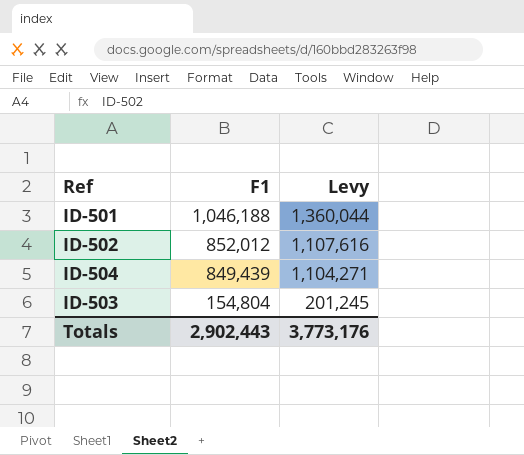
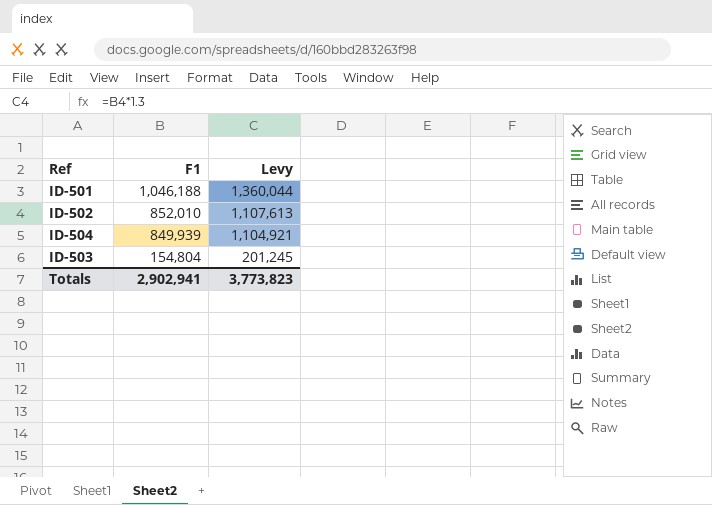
ID-502 | F1: 852,012 -> 852,010
ID-502 | Levy: 1,107,616 -> 1,107,613
ID-504 | F1: 849,439 -> 849,939
ID-504 | Levy: 1,104,271 -> 1,104,921
Totals | F1: 2,902,443 -> 2,902,941
Totals | Levy: 3,773,176 -> 3,773,823

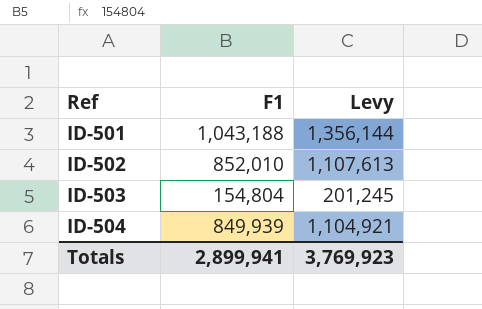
row order: F1 descending -> Ref ascending
ID-501 | F1: 1,046,188 -> 1,043,188
ID-501 | Levy: 1,360,044 -> 1,356,144
Totals | F1: 2,902,941 -> 2,899,941
Totals | Levy: 3,773,823 -> 3,769,923

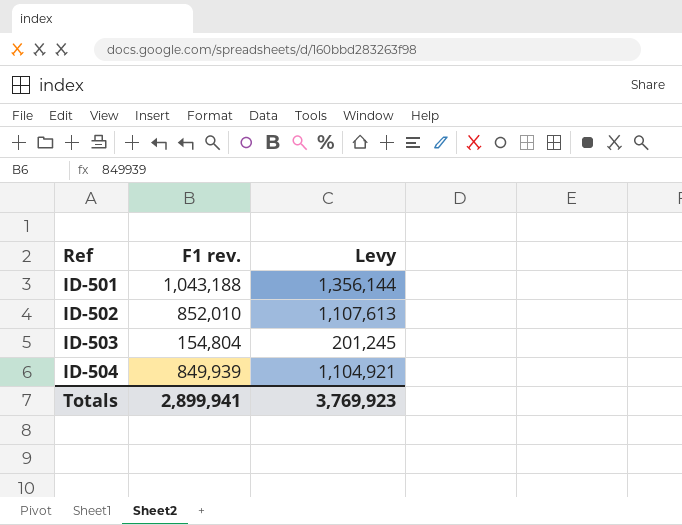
column name: F1 -> F1 rev.

